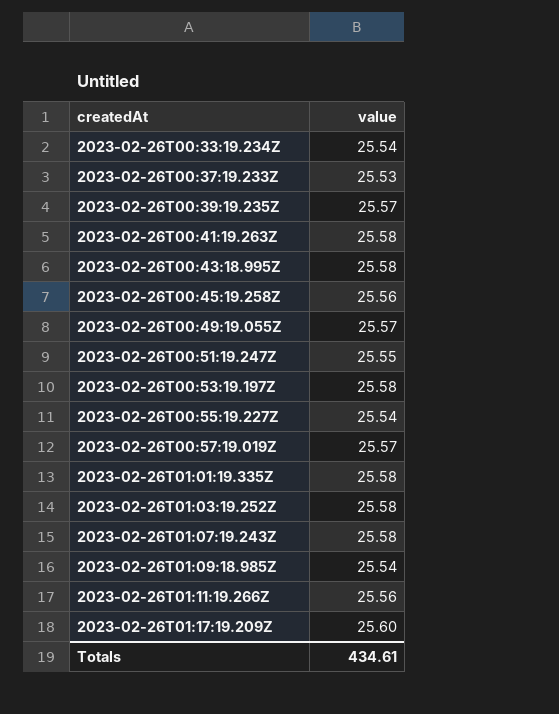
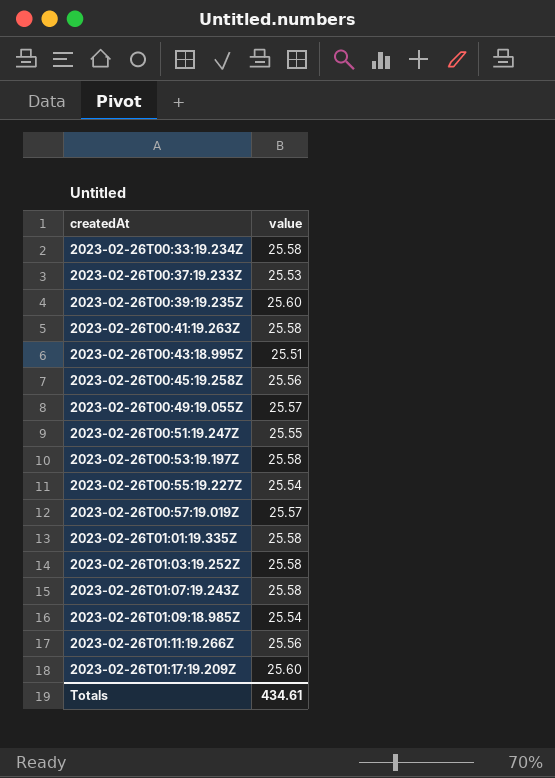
2023-02-26T00:33:19.234Z | value: 25.54 -> 25.58
2023-02-26T00:39:19.235Z | value: 25.57 -> 25.60
2023-02-26T00:43:18.995Z | value: 25.58 -> 25.51

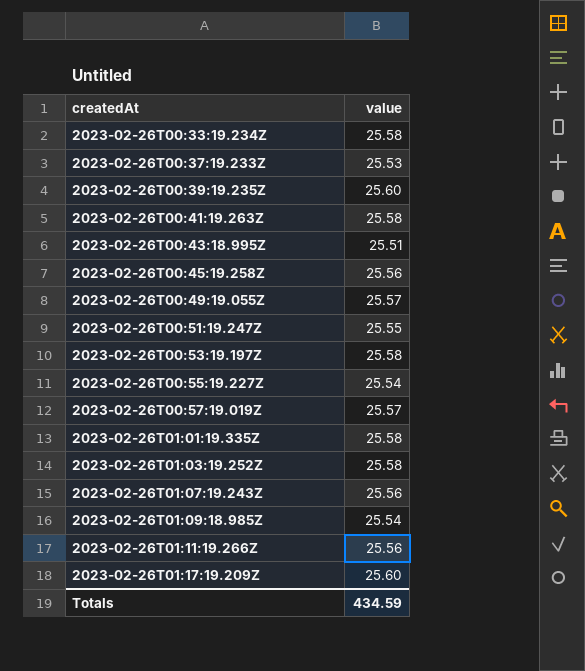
2023-02-26T01:07:19.243Z | value: 25.58 -> 25.56
Totals | value: 434.61 -> 434.59

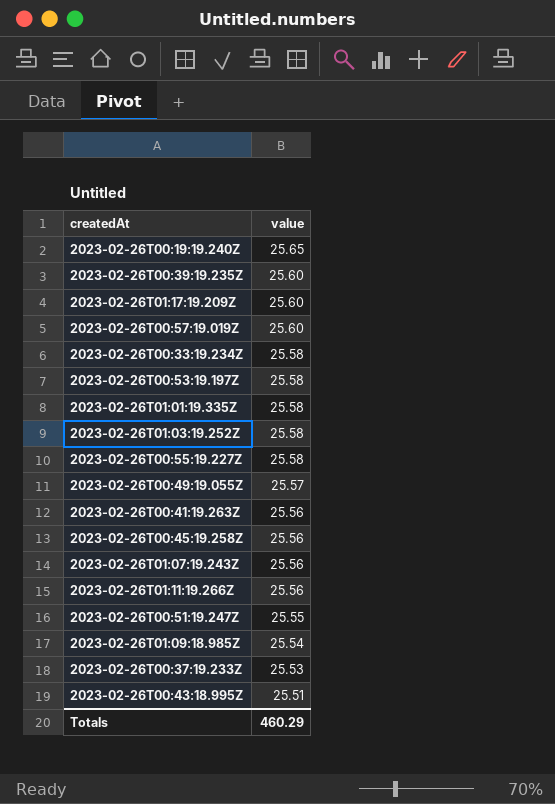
row order: createdAt ascending -> value descending
row 2023-02-26T00:19:19.240Z: none -> 25.65
2023-02-26T00:57:19.019Z | value: 25.57 -> 25.60
2023-02-26T00:55:19.227Z | value: 25.54 -> 25.58
2023-02-26T00:41:19.263Z | value: 25.58 -> 25.56
Totals | value: 434.59 -> 460.29

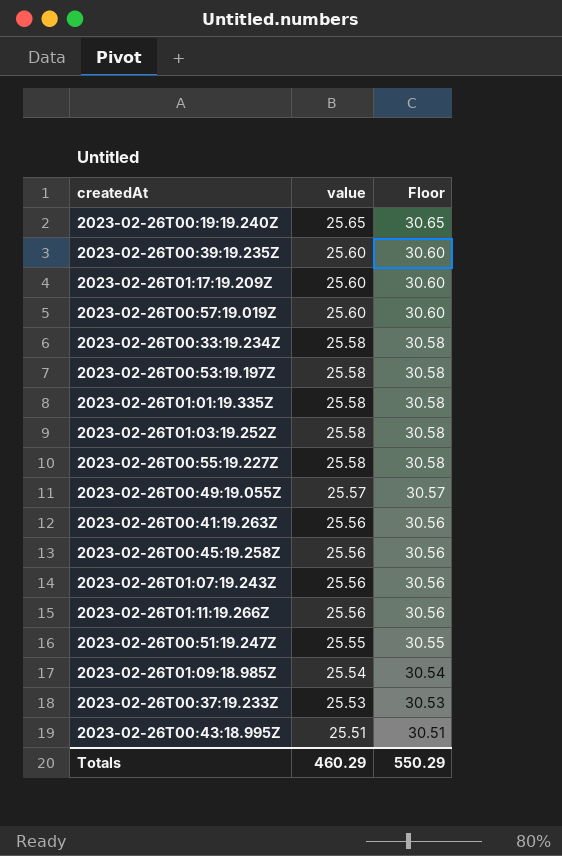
column Floor | formula: none -> [value] + 5

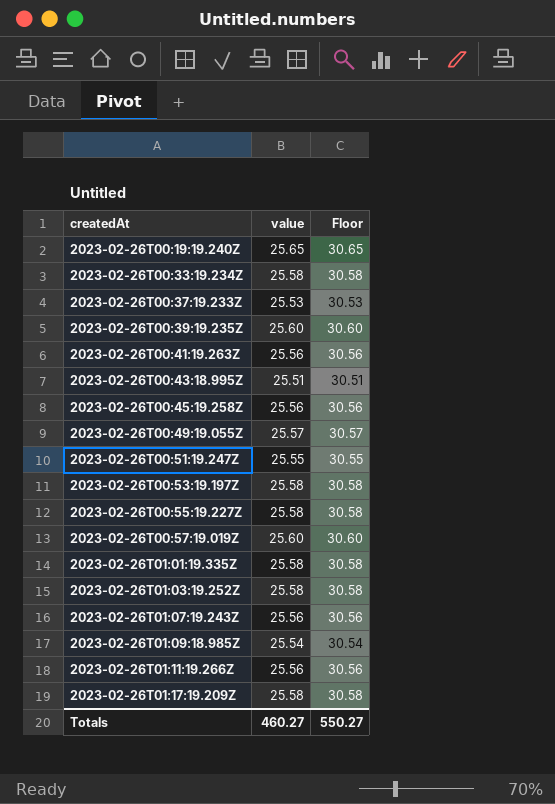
row order: value descending -> createdAt ascending
2023-02-26T01:17:19.209Z | value: 25.60 -> 25.58
2023-02-26T01:17:19.209Z | Floor: 30.60 -> 30.58
Totals | value: 460.29 -> 460.27
Totals | Floor: 550.29 -> 550.27

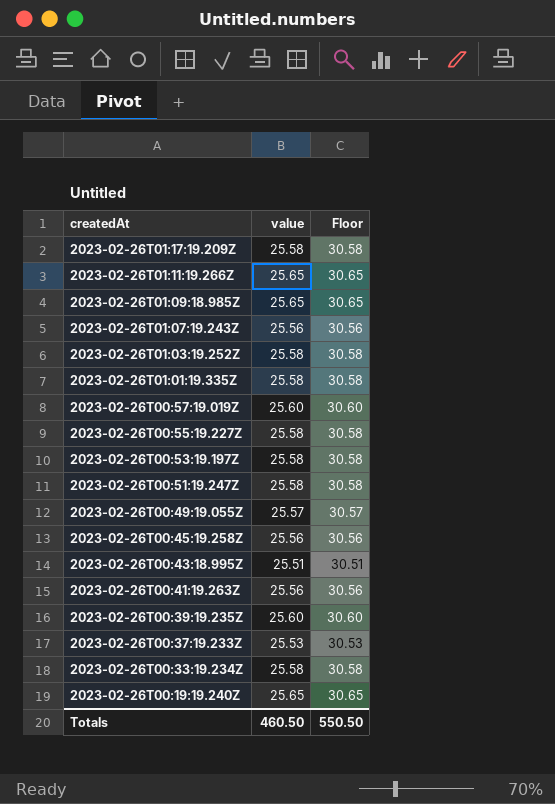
row order: createdAt ascending -> createdAt descending
2023-02-26T01:11:19.266Z | value: 25.56 -> 25.65
2023-02-26T01:11:19.266Z | Floor: 30.56 -> 30.65
2023-02-26T01:09:18.985Z | value: 25.54 -> 25.65
2023-02-26T01:09:18.985Z | Floor: 30.54 -> 30.65
2023-02-26T00:51:19.247Z | value: 25.55 -> 25.58
2023-02-26T00:51:19.247Z | Floor: 30.55 -> 30.58
Totals | value: 460.27 -> 460.50
Totals | Floor: 550.27 -> 550.50

